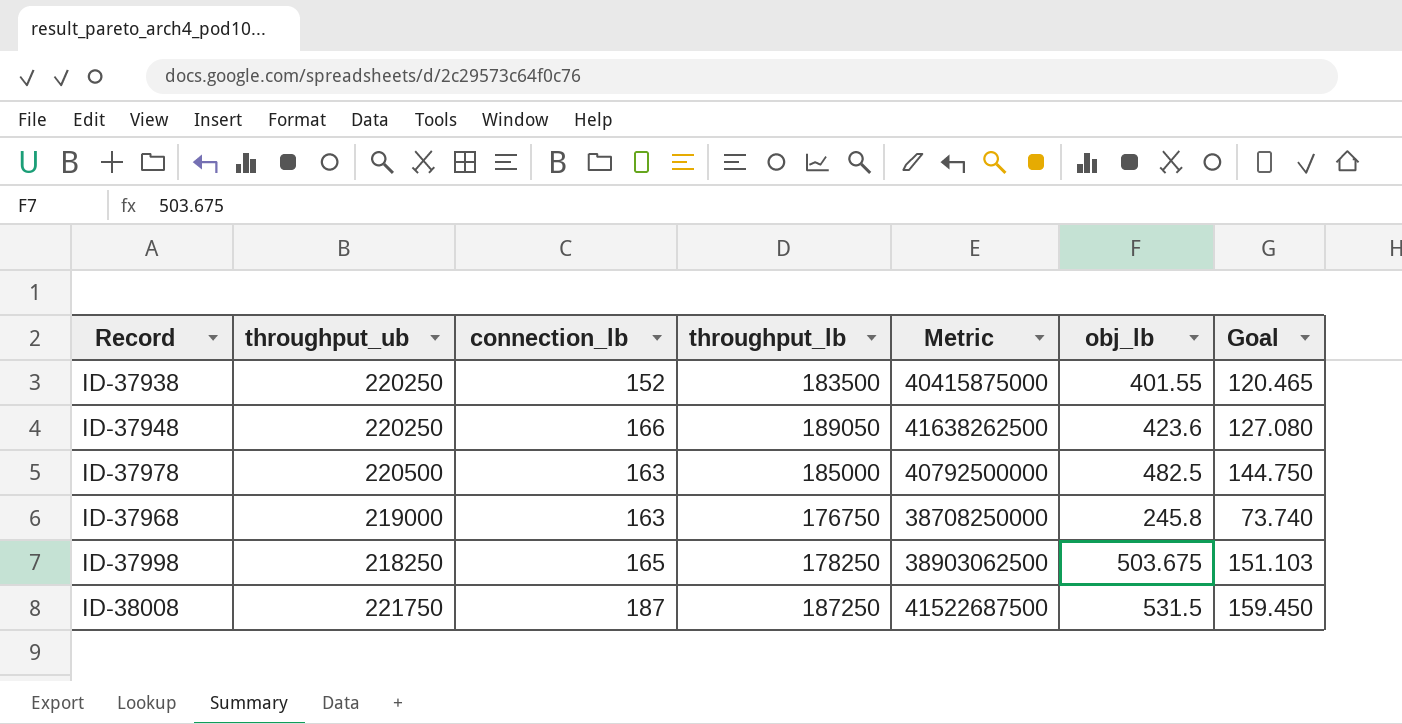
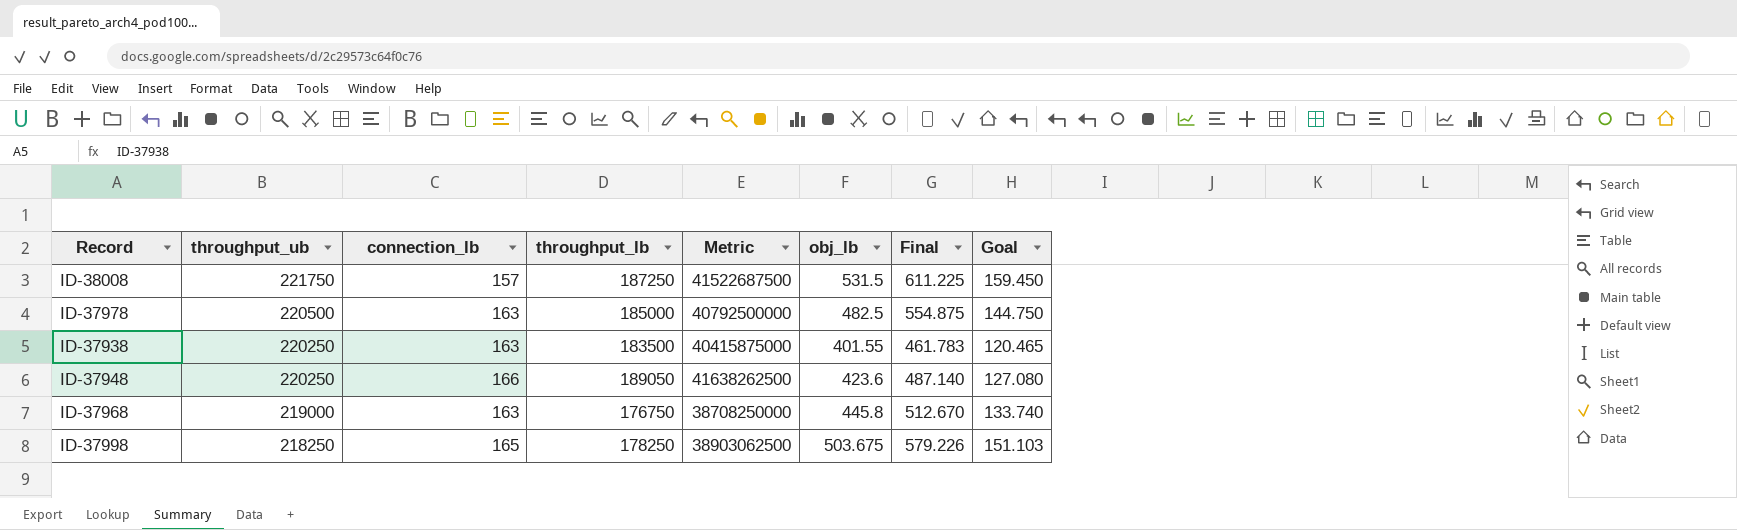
row order: none -> throughput_ub descending
column Final | formula: none -> [obj_lb] * 1.15
ID-38008 | connection_lb: 187 -> 157
ID-37938 | connection_lb: 152 -> 163
ID-37968 | obj_lb: 245.8 -> 445.8
ID-37968 | Goal: 73.740 -> 133.740

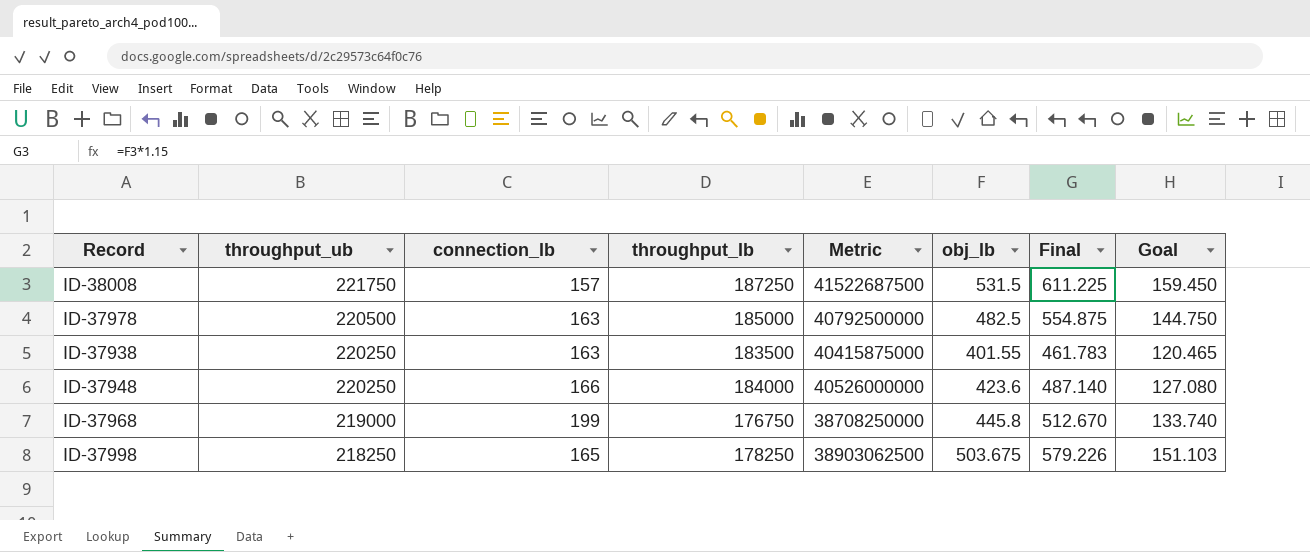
ID-37948 | throughput_lb: 189050 -> 184000
ID-37948 | Metric: 41638262500 -> 40526000000
ID-37968 | connection_lb: 163 -> 199

